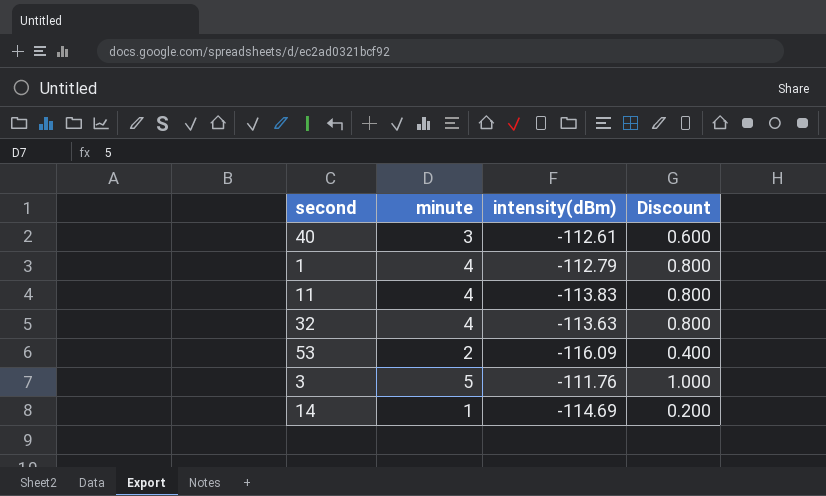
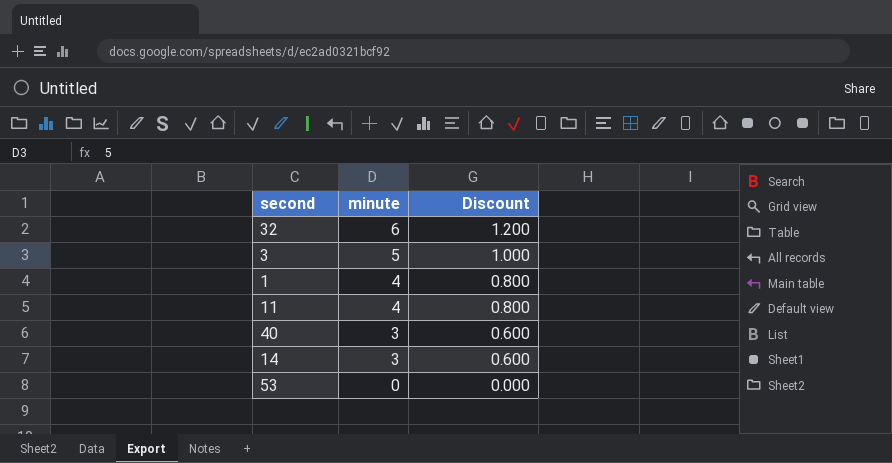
row order: none -> minute descending
column intensity(dBm) | position: 3 -> none
32 | minute: 4 -> 6
32 | Discount: 0.800 -> 1.200
14 | minute: 1 -> 3
14 | Discount: 0.200 -> 0.600
53 | minute: 2 -> 0
53 | Discount: 0.400 -> 0.000

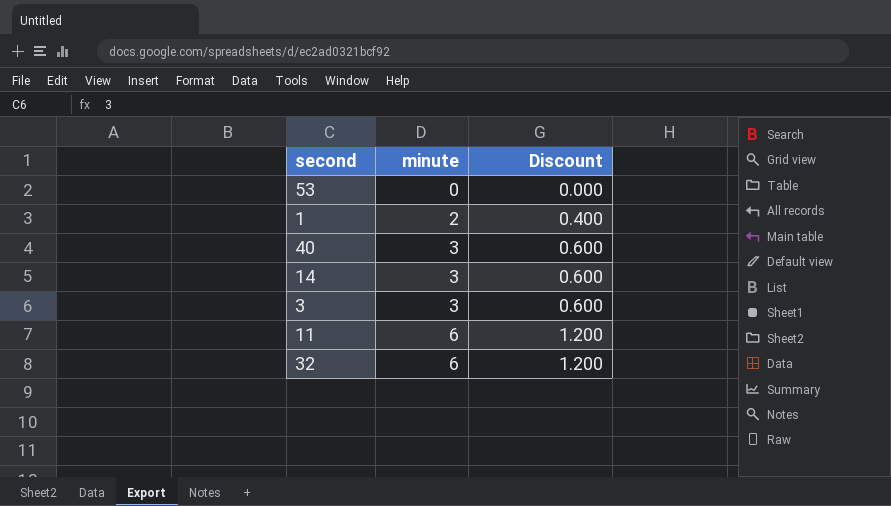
row order: minute descending -> minute ascending
1 | minute: 4 -> 2
1 | Discount: 0.800 -> 0.400
3 | minute: 5 -> 3
3 | Discount: 1.000 -> 0.600
11 | minute: 4 -> 6
11 | Discount: 0.800 -> 1.200

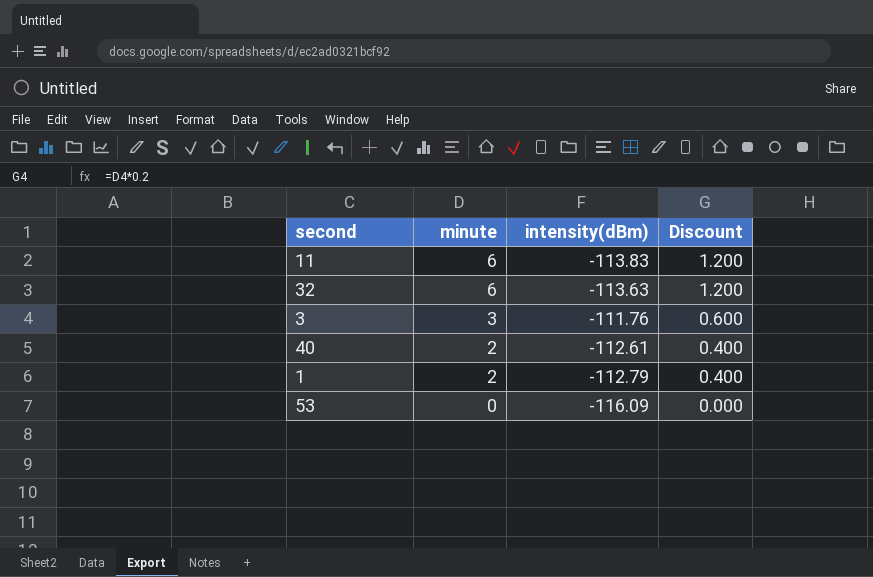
row order: minute ascending -> minute descending
column intensity(dBm) | position: none -> 3
row 14: 3 | 0.600 -> none
40 | minute: 3 -> 2
40 | Discount: 0.600 -> 0.400

